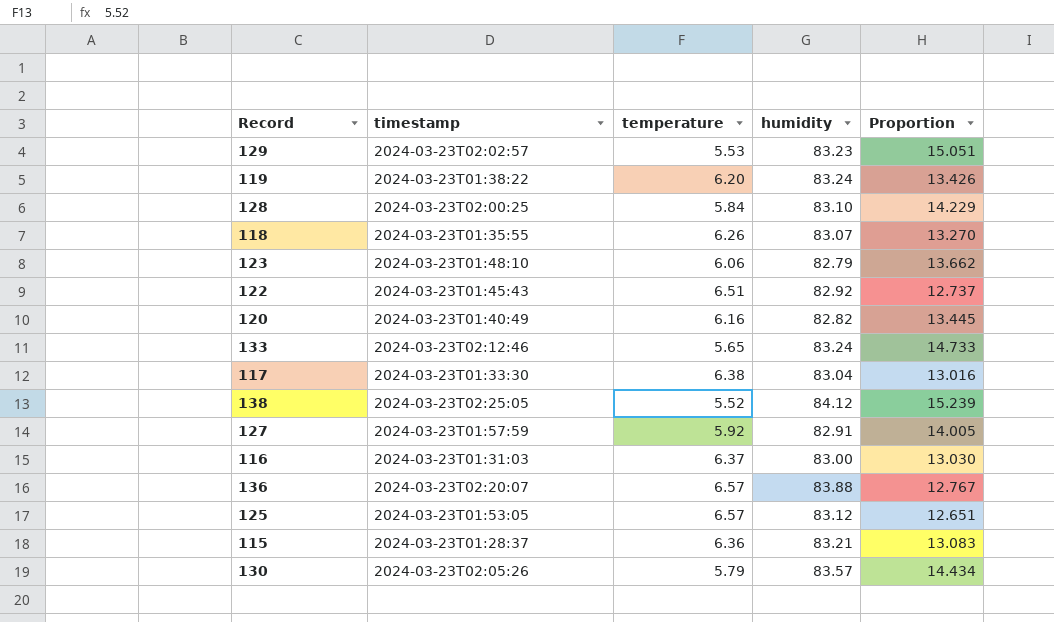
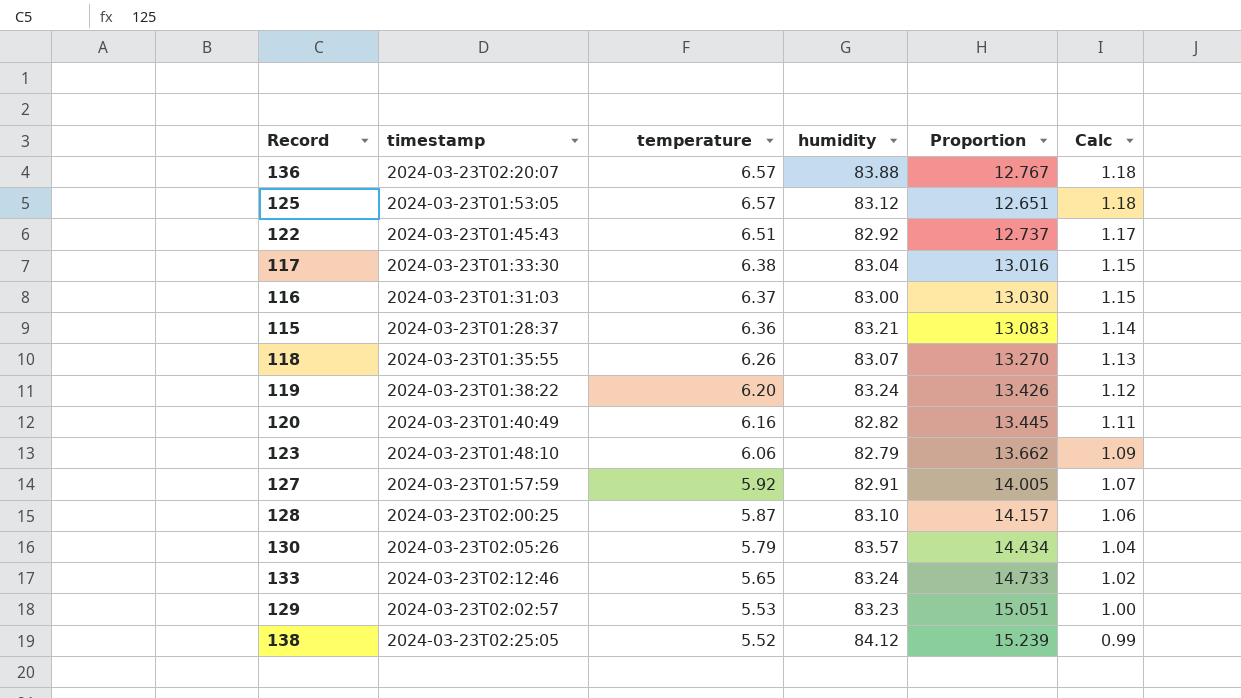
row order: none -> temperature descending
column Calc | formula: none -> [temperature] * 0.18
128 | temperature: 5.84 -> 5.87
128 | Proportion: 14.229 -> 14.157

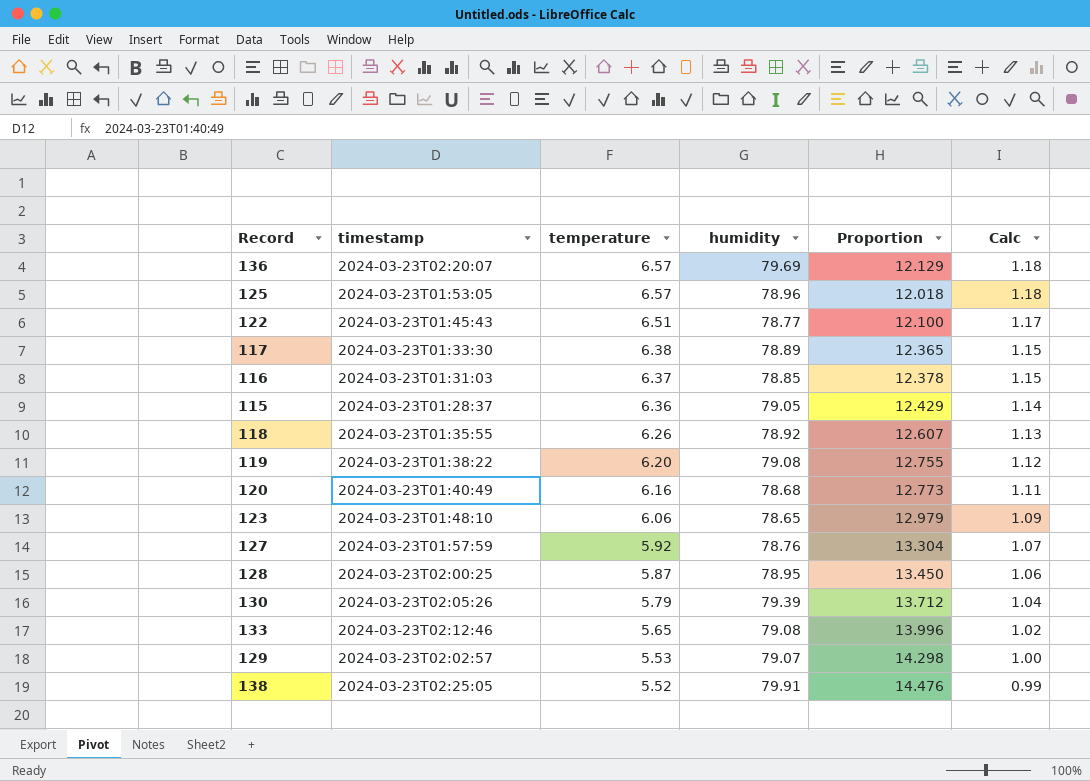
136 | humidity: 83.88 -> 79.69
136 | Proportion: 12.767 -> 12.129
125 | humidity: 83.12 -> 78.96
125 | Proportion: 12.651 -> 12.018
122 | humidity: 82.92 -> 78.77
122 | Proportion: 12.737 -> 12.100
117 | humidity: 83.04 -> 78.89
117 | Proportion: 13.016 -> 12.365
116 | humidity: 83.00 -> 78.85
116 | Proportion: 13.030 -> 12.378
115 | humidity: 83.21 -> 79.05
115 | Proportion: 13.083 -> 12.429
118 | humidity: 83.07 -> 78.92
118 | Proportion: 13.270 -> 12.607
119 | humidity: 83.24 -> 79.08
119 | Proportion: 13.426 -> 12.755
120 | humidity: 82.82 -> 78.68
120 | Proportion: 13.445 -> 12.773
123 | humidity: 82.79 -> 78.65
123 | Proportion: 13.662 -> 12.979
127 | humidity: 82.91 -> 78.76
127 | Proportion: 14.005 -> 13.304
128 | humidity: 83.10 -> 78.95
128 | Proportion: 14.157 -> 13.450
130 | humidity: 83.57 -> 79.39
130 | Proportion: 14.434 -> 13.712
133 | humidity: 83.24 -> 79.08
133 | Proportion: 14.733 -> 13.996
129 | humidity: 83.23 -> 79.07
129 | Proportion: 15.051 -> 14.298
138 | humidity: 84.12 -> 79.91
138 | Proportion: 15.239 -> 14.476

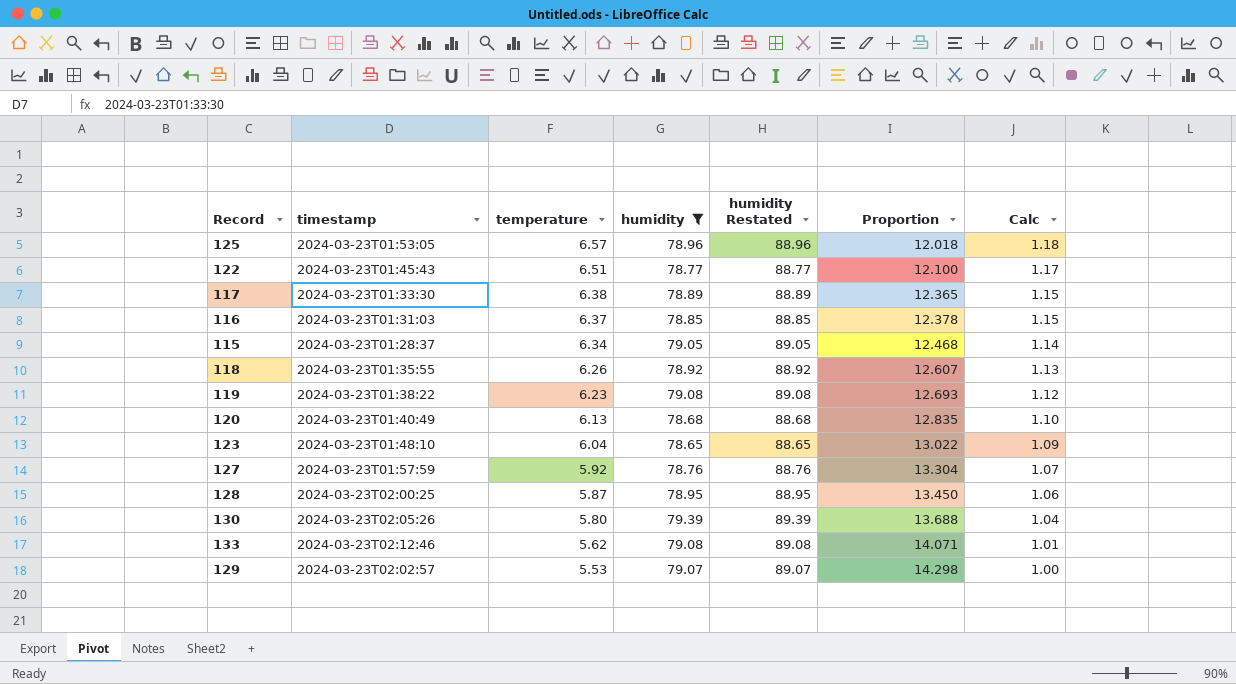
filter: none -> humidity <= 79.39
column humidity Restated | formula: none -> [humidity] + 10
115 | temperature: 6.36 -> 6.34
115 | Proportion: 12.429 -> 12.468
119 | temperature: 6.20 -> 6.23
119 | Proportion: 12.755 -> 12.693
120 | temperature: 6.16 -> 6.13
120 | Proportion: 12.773 -> 12.835
120 | Calc: 1.11 -> 1.10
123 | temperature: 6.06 -> 6.04
123 | Proportion: 12.979 -> 13.022
130 | temperature: 5.79 -> 5.80
130 | Proportion: 13.712 -> 13.688
133 | temperature: 5.65 -> 5.62
133 | Proportion: 13.996 -> 14.071
133 | Calc: 1.02 -> 1.01

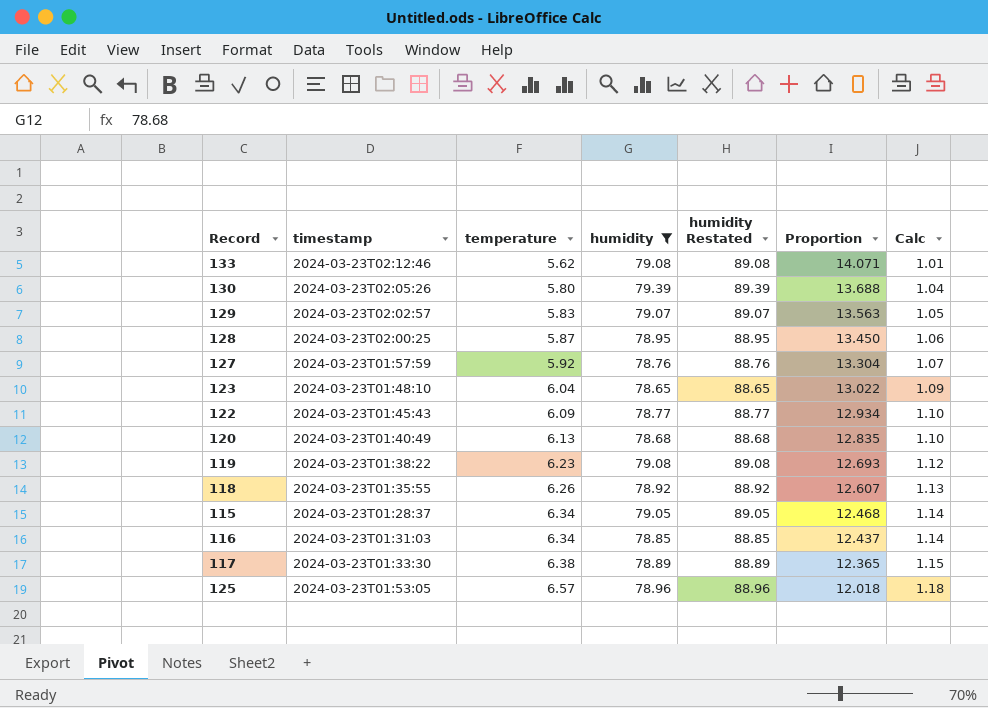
row order: temperature descending -> temperature ascending
129 | temperature: 5.53 -> 5.83
129 | Proportion: 14.298 -> 13.563
129 | Calc: 1.00 -> 1.05
122 | temperature: 6.51 -> 6.09
122 | Proportion: 12.100 -> 12.934
122 | Calc: 1.17 -> 1.10
116 | temperature: 6.37 -> 6.34
116 | Proportion: 12.378 -> 12.437
116 | Calc: 1.15 -> 1.14

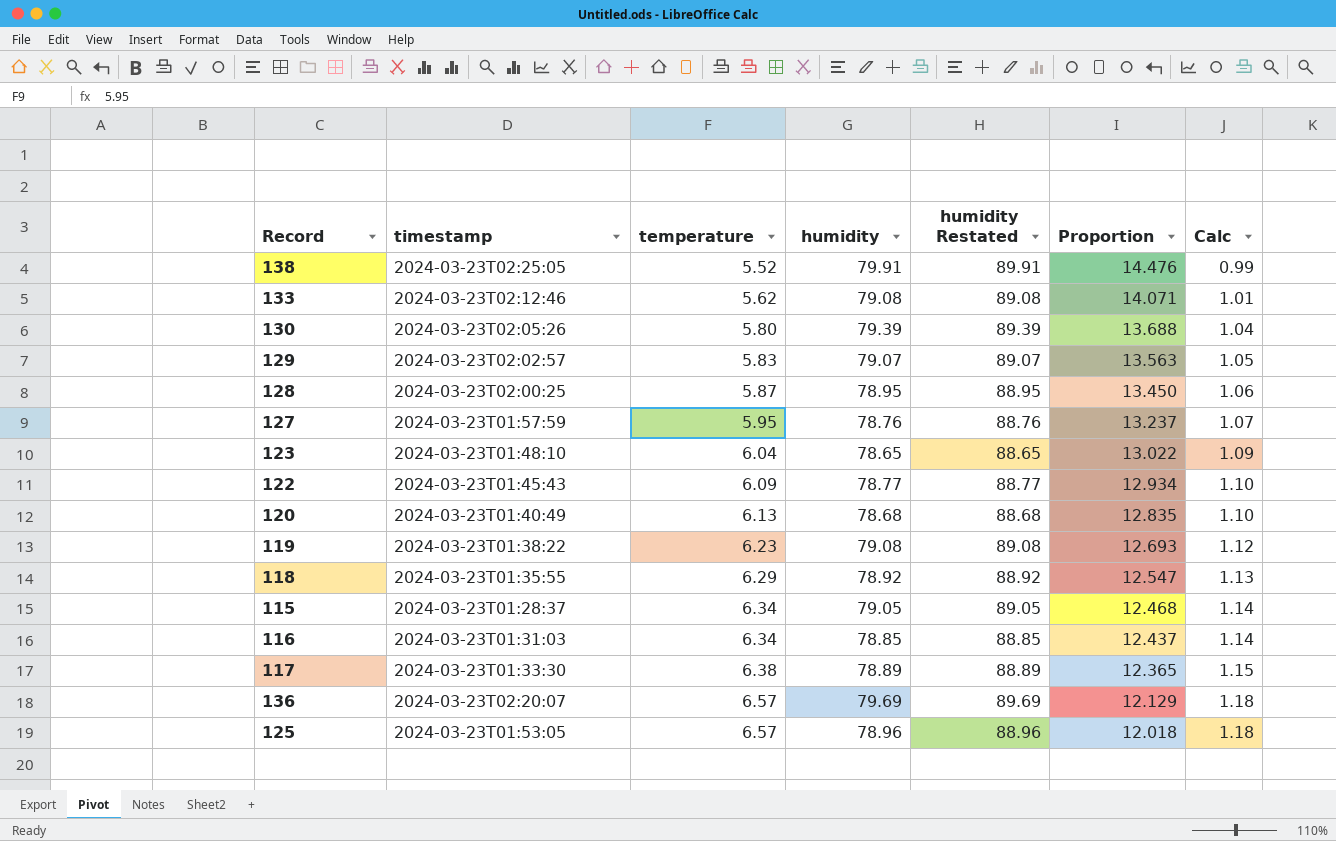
filter: humidity <= 79.39 -> none
127 | temperature: 5.92 -> 5.95
127 | Proportion: 13.304 -> 13.237
118 | temperature: 6.26 -> 6.29
118 | Proportion: 12.607 -> 12.547

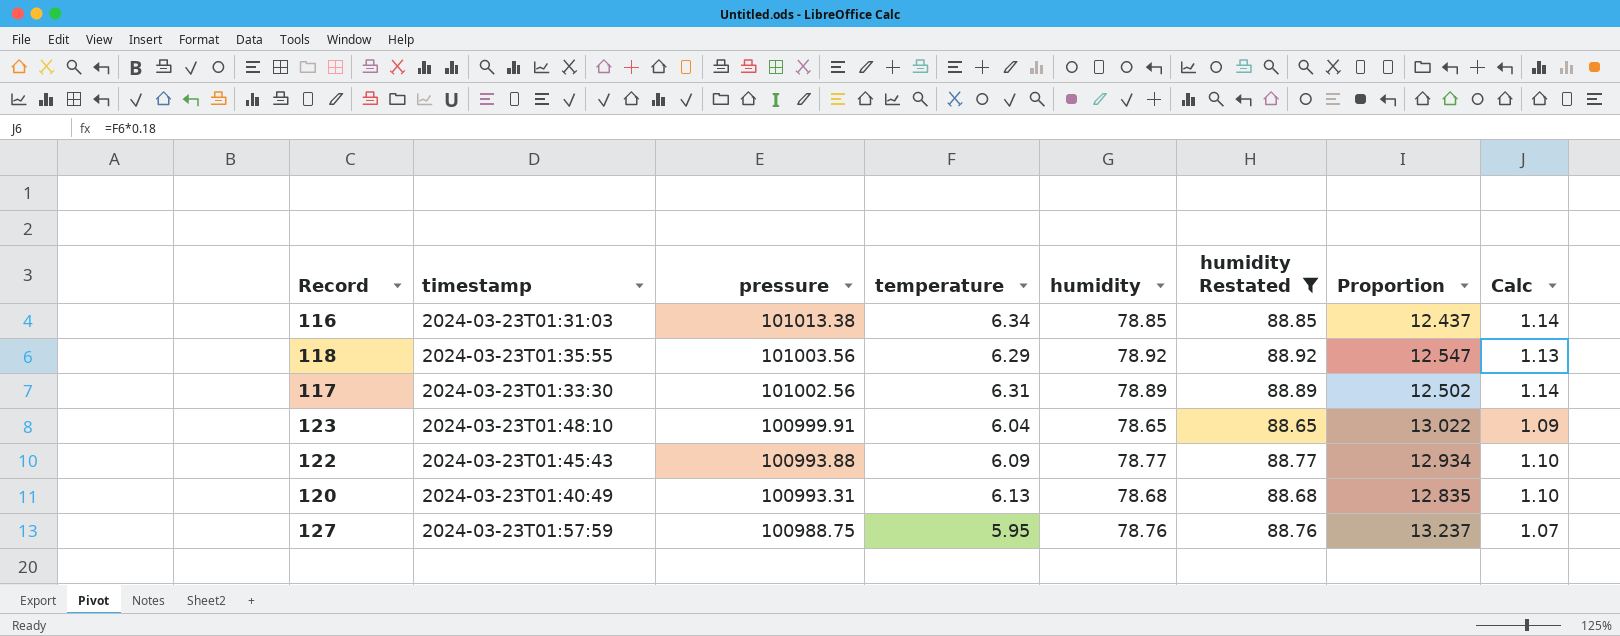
filter: none -> humidity Restated <= 88.92
row order: temperature ascending -> pressure descending
column pressure | position: none -> 3
117 | temperature: 6.38 -> 6.31
117 | Proportion: 12.365 -> 12.502
117 | Calc: 1.15 -> 1.14

